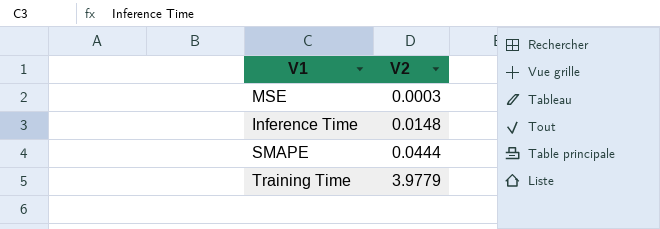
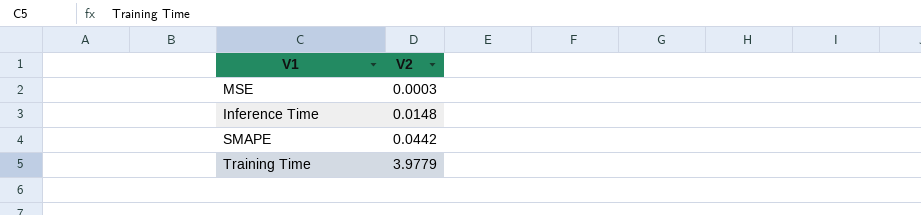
SMAPE | V2: 0.0444 -> 0.0442

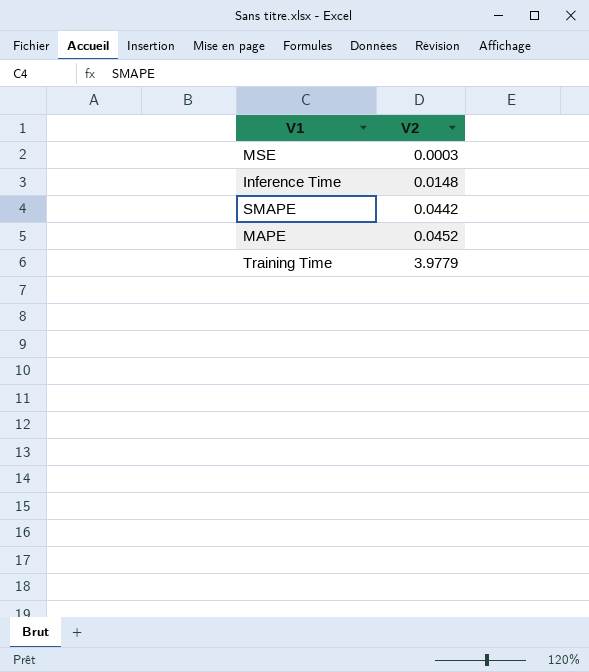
row MAPE: none -> 0.0452

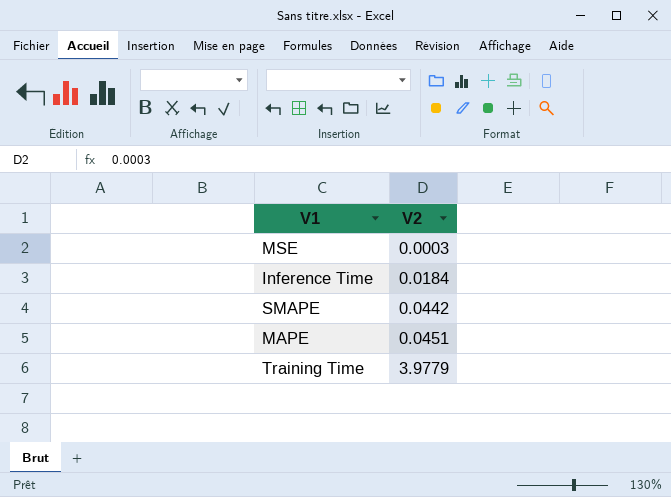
Inference Time | V2: 0.0148 -> 0.0184
MAPE | V2: 0.0452 -> 0.0451

